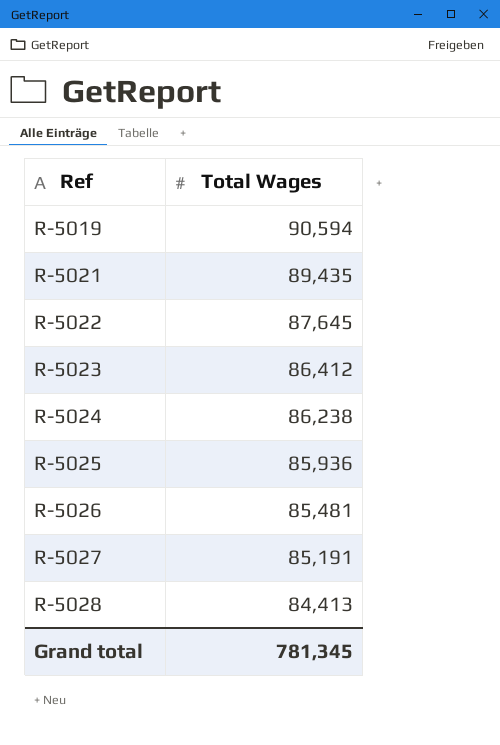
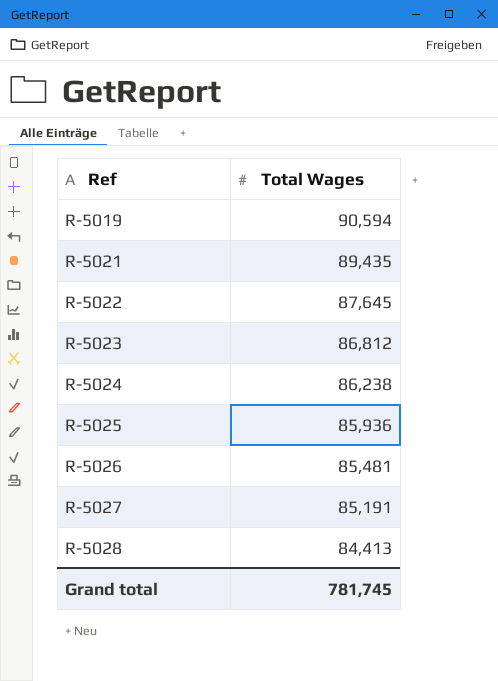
R-5023 | Total Wages: 86,412 -> 86,812
Grand total | Total Wages: 781,345 -> 781,745

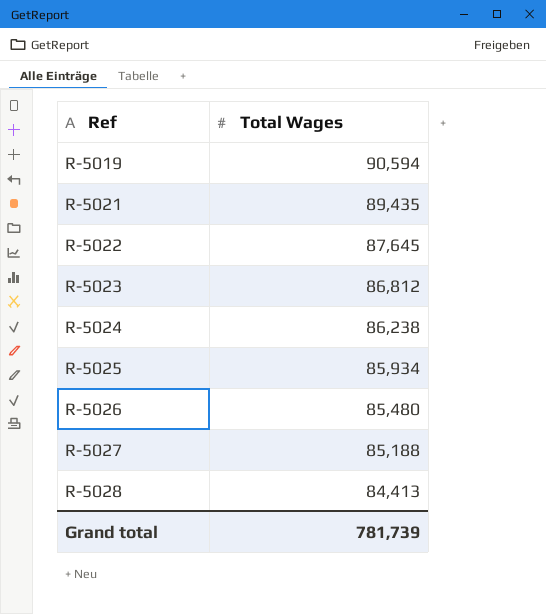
R-5025 | Total Wages: 85,936 -> 85,934
R-5026 | Total Wages: 85,481 -> 85,480
R-5027 | Total Wages: 85,191 -> 85,188
Grand total | Total Wages: 781,745 -> 781,739

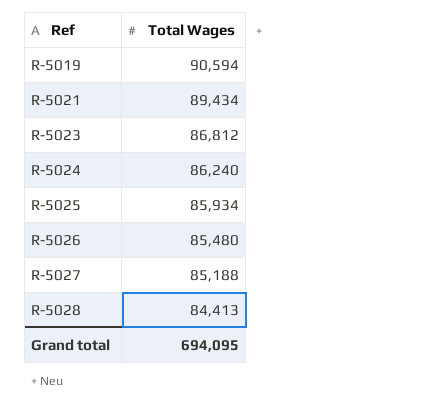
row R-5022: 87,645 -> none
R-5021 | Total Wages: 89,435 -> 89,434
R-5024 | Total Wages: 86,238 -> 86,240
Grand total | Total Wages: 781,739 -> 694,095

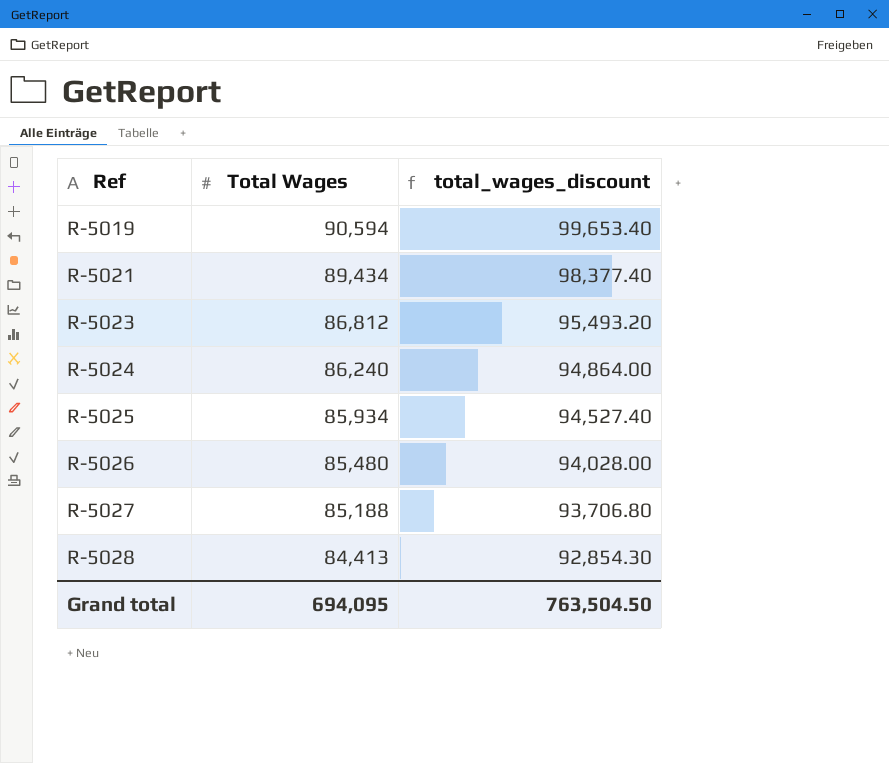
column total_wages_discount | formula: none -> [Total Wages] * 1.1

